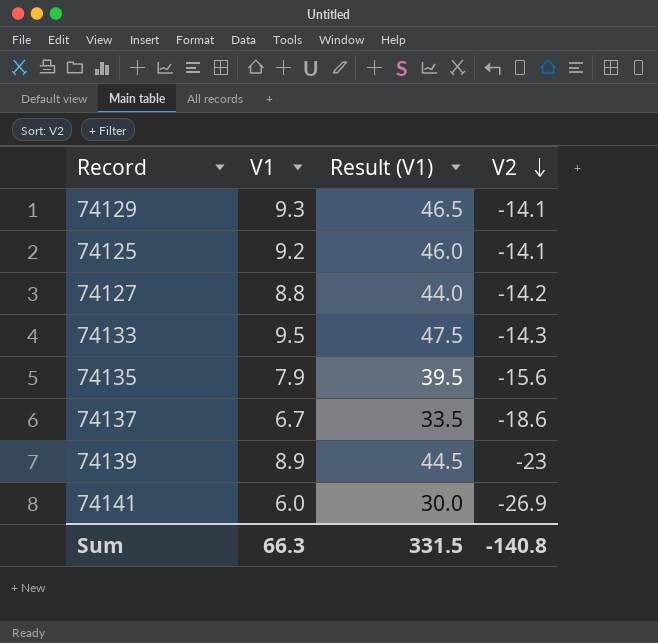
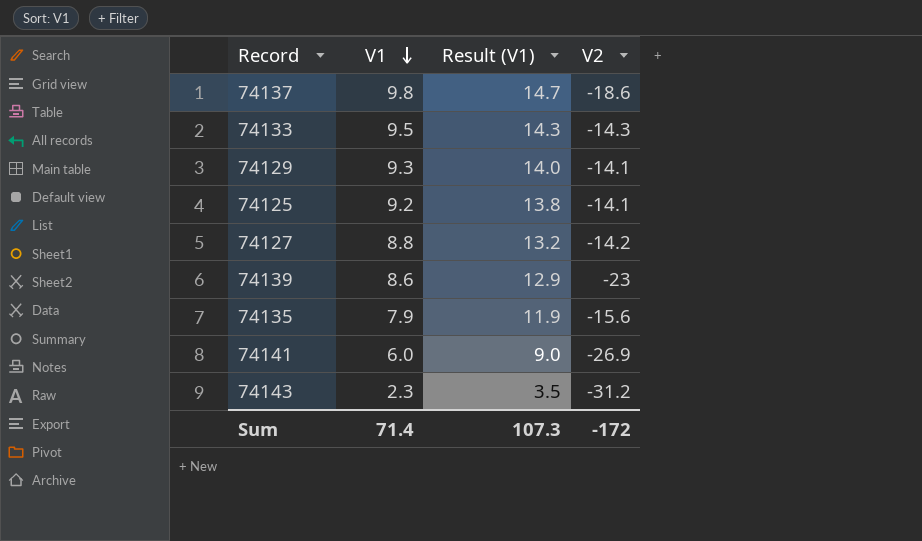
row order: V2 descending -> V1 descending
column Result (V1) | formula: [V1] * 5 -> [V1] * 1.5
74137 | V1: 6.7 -> 9.8
74139 | V1: 8.9 -> 8.6
row 74143: none -> 2.3 | 3.5 | -31.2
Sum | V1: 66.3 -> 71.4
Sum | Result (V1): 331.5 -> 107.3
Sum | V2: -140.8 -> -172

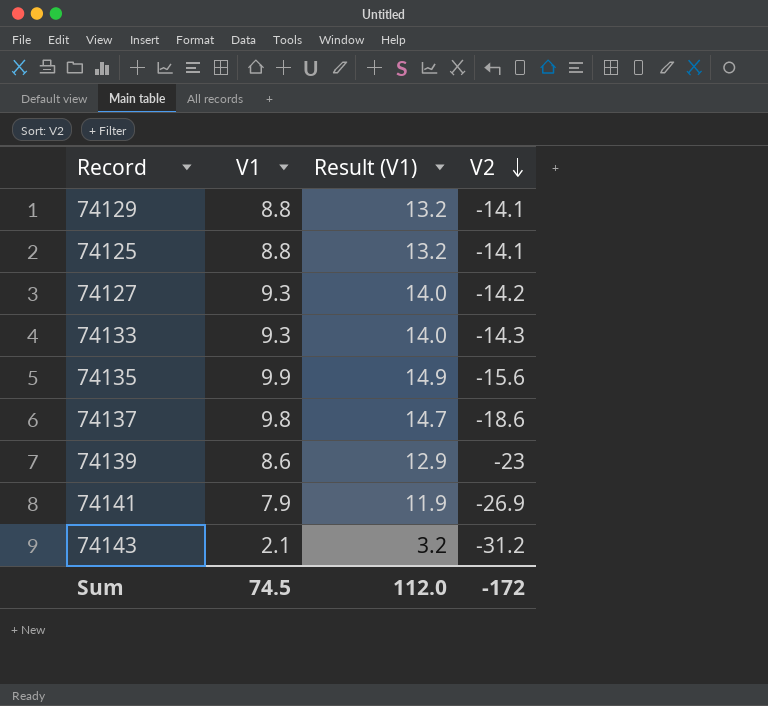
row order: V1 descending -> V2 descending
74129 | V1: 9.3 -> 8.8
74129 | Result (V1): 14.0 -> 13.2
74125 | V1: 9.2 -> 8.8
74125 | Result (V1): 13.8 -> 13.2
74127 | V1: 8.8 -> 9.3
74127 | Result (V1): 13.2 -> 14.0
74133 | V1: 9.5 -> 9.3
74133 | Result (V1): 14.3 -> 14.0
74135 | V1: 7.9 -> 9.9
74135 | Result (V1): 11.9 -> 14.9
74141 | V1: 6.0 -> 7.9
74141 | Result (V1): 9.0 -> 11.9
74143 | V1: 2.3 -> 2.1
74143 | Result (V1): 3.5 -> 3.2
Sum | V1: 71.4 -> 74.5
Sum | Result (V1): 107.3 -> 112.0

